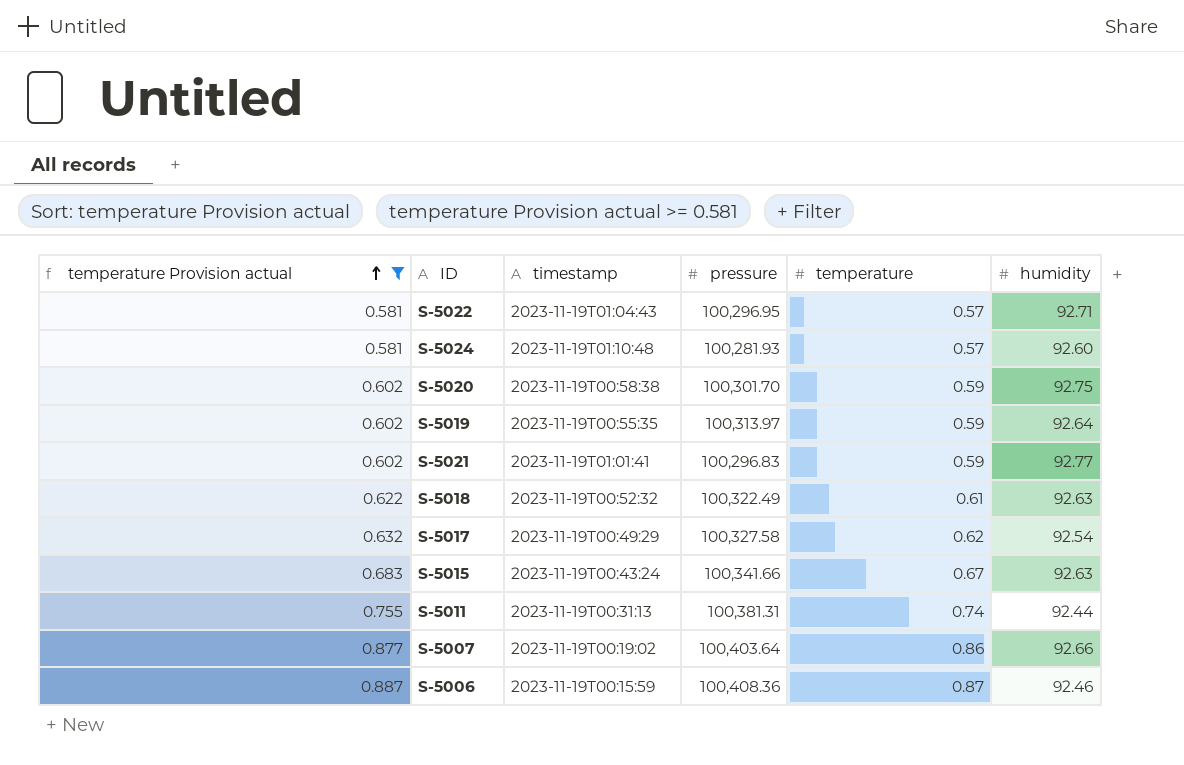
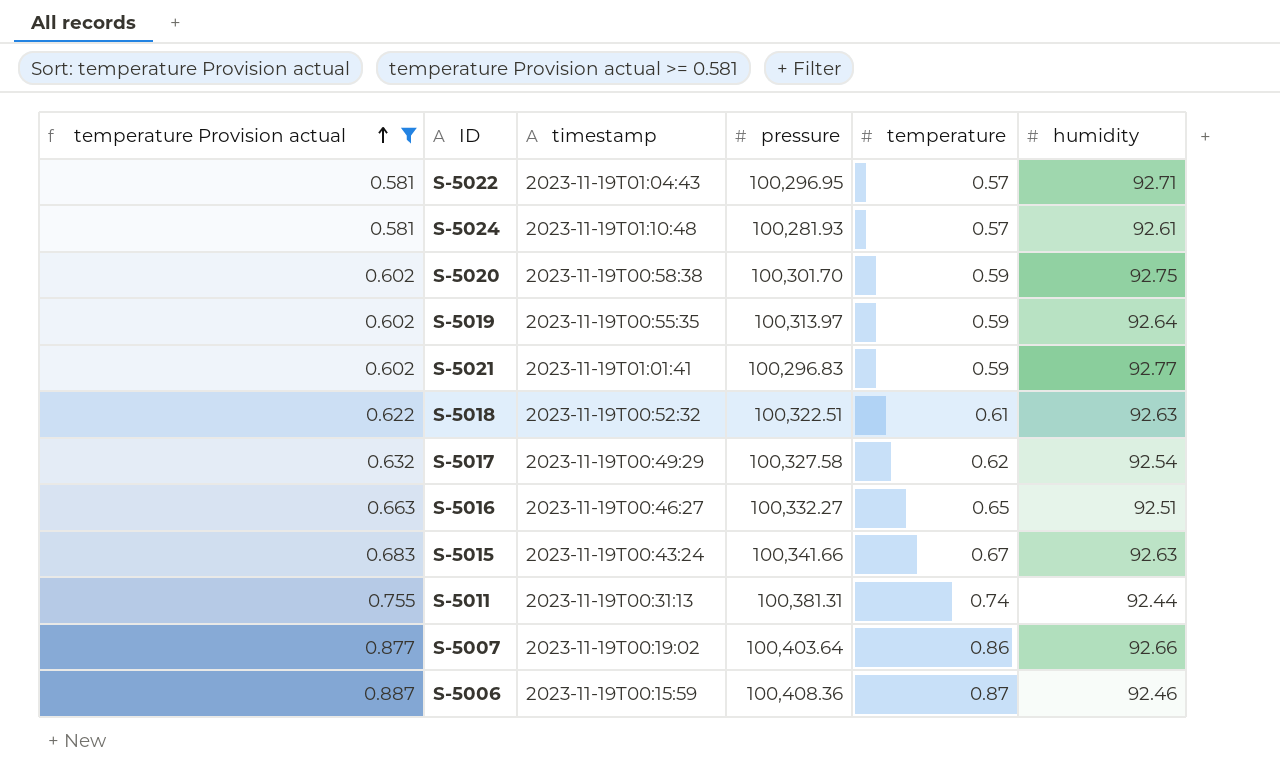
S-5024 | humidity: 92.60 -> 92.61
S-5018 | pressure: 100,322.49 -> 100,322.51
row S-5016: none -> 0.663 | 2023-11-19T00:46:27 | 100,332.27 | 0.65 | 92.51

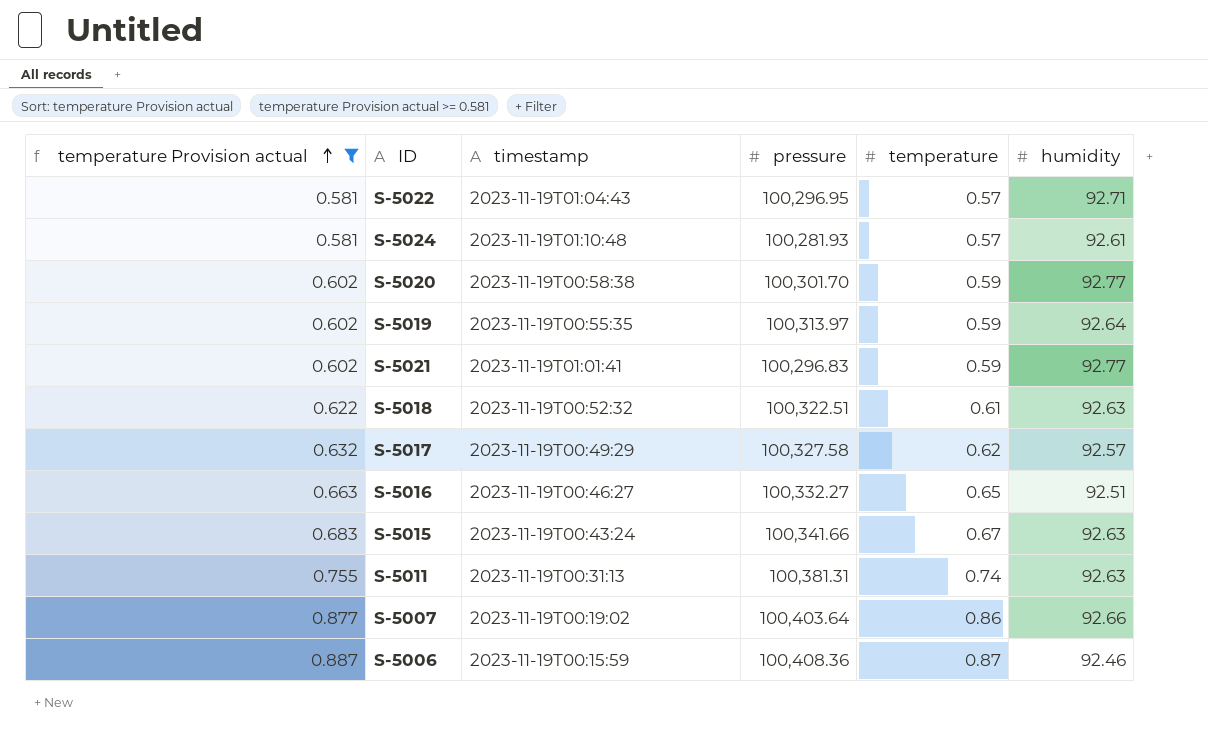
S-5020 | humidity: 92.75 -> 92.77
S-5017 | humidity: 92.54 -> 92.57
S-5011 | humidity: 92.44 -> 92.63

